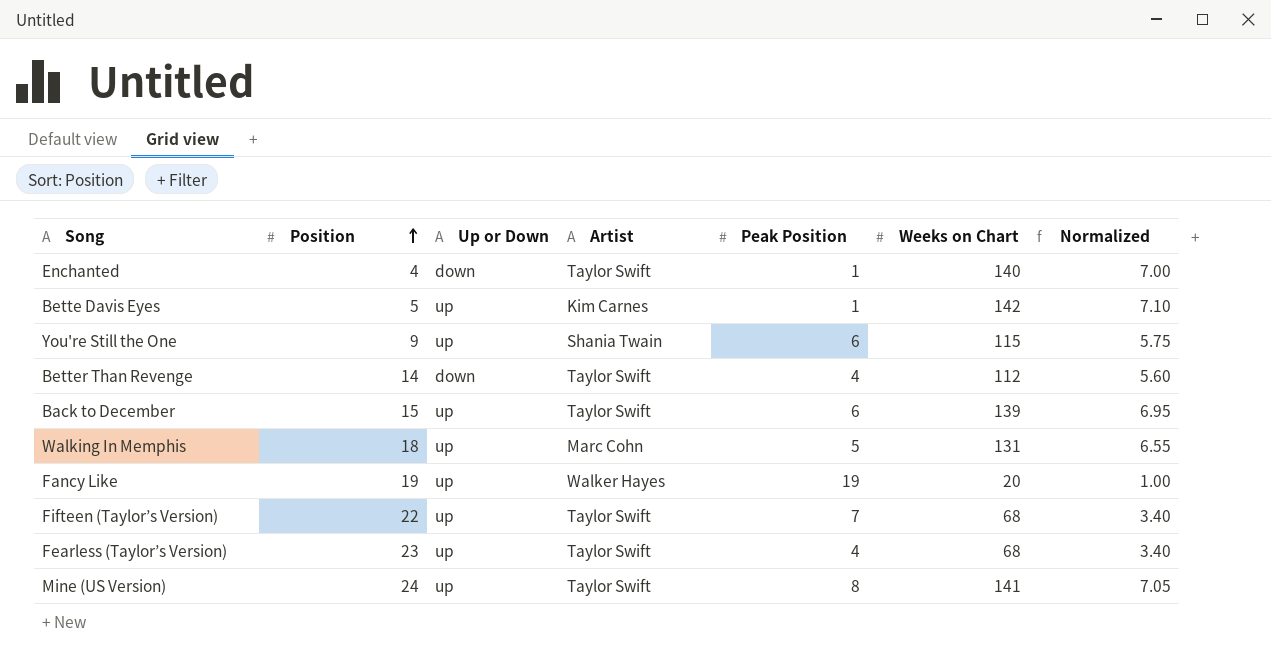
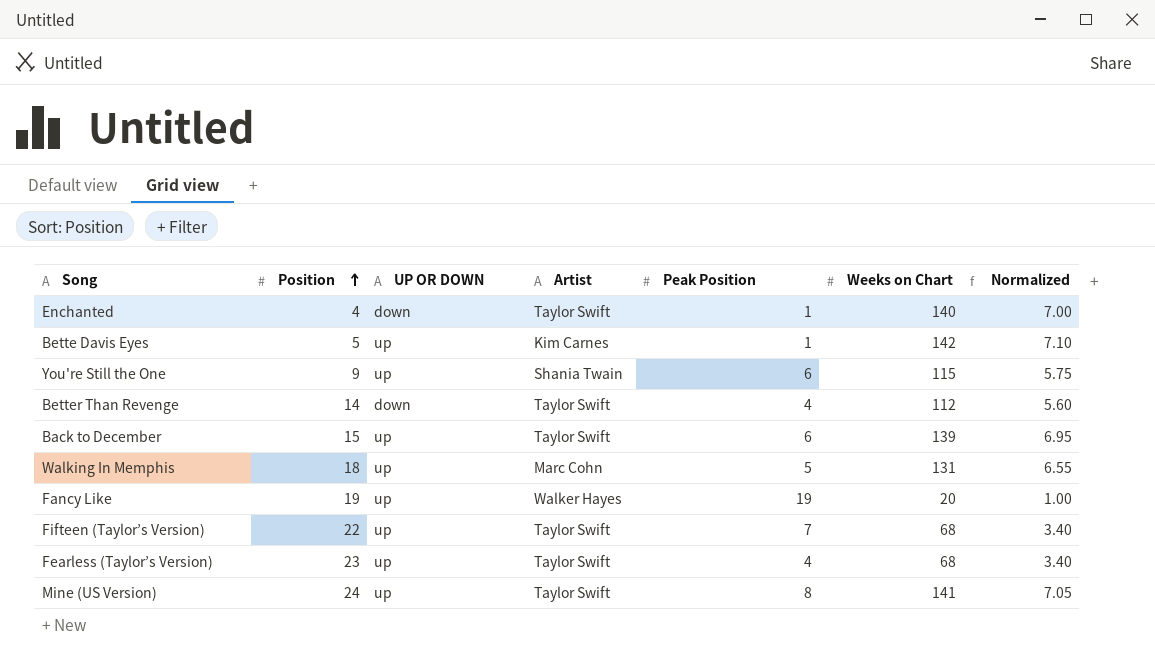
column name: Up or Down -> UP OR DOWN

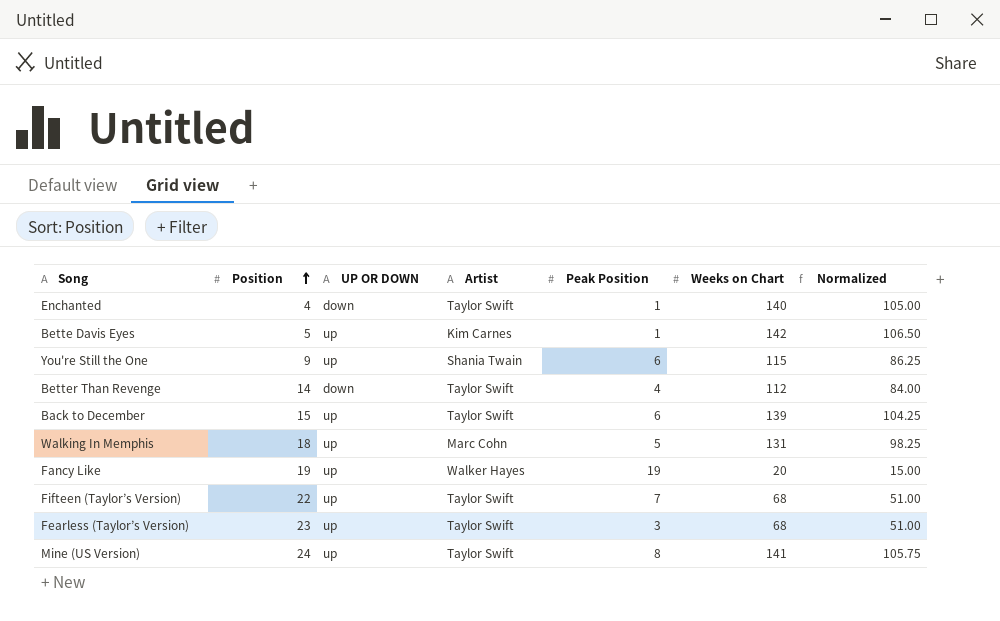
column Normalized | formula: [Weeks on Chart] * 0.05 -> [Weeks on Chart] * 0.75
Fearless (Taylor’s Version) | Peak Position: 4 -> 3

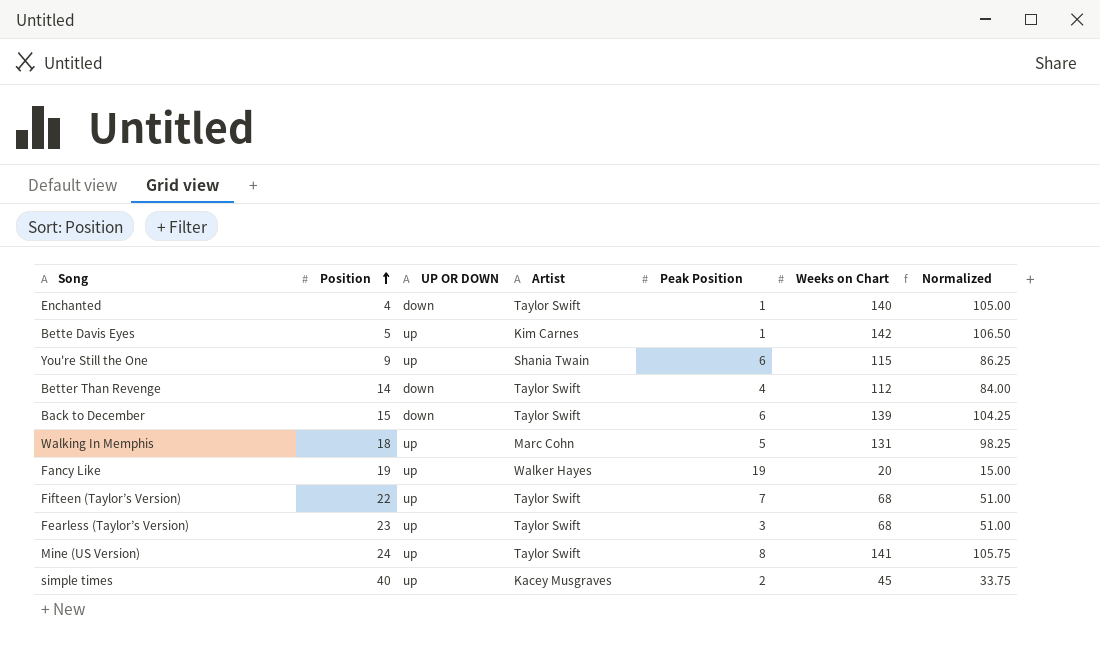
Back to December | UP OR DOWN: up -> down
row simple times: none -> 40 | up | Kacey Musgraves | 2 | 45 | 33.75

